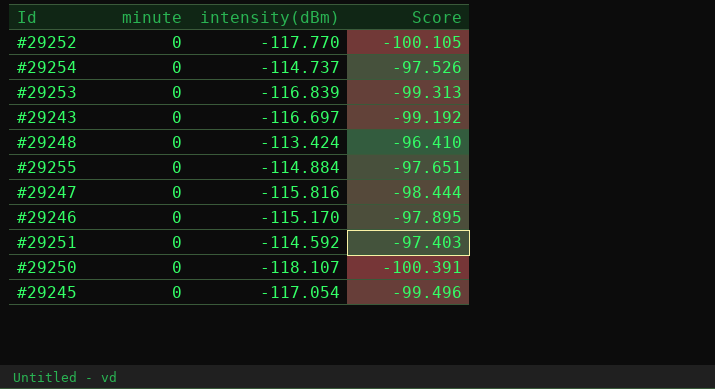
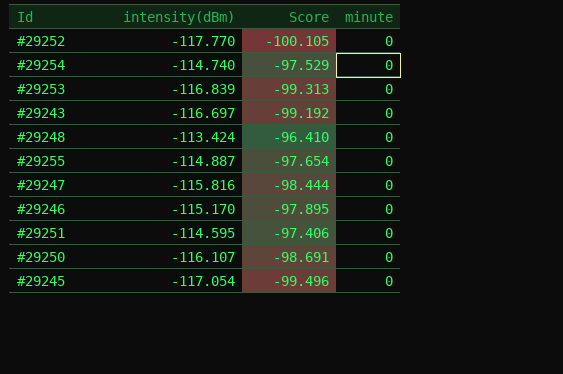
column minute | position: 2 -> 4
#29254 | intensity(dBm): -114.737 -> -114.740
#29254 | Score: -97.526 -> -97.529
#29255 | intensity(dBm): -114.884 -> -114.887
#29255 | Score: -97.651 -> -97.654
#29251 | intensity(dBm): -114.592 -> -114.595
#29251 | Score: -97.403 -> -97.406
#29250 | intensity(dBm): -118.107 -> -116.107
#29250 | Score: -100.391 -> -98.691

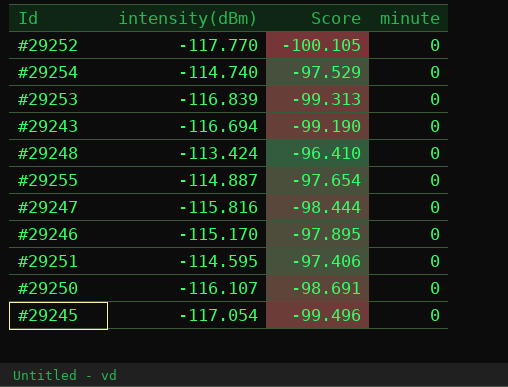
#29243 | intensity(dBm): -116.697 -> -116.694
#29243 | Score: -99.192 -> -99.190

